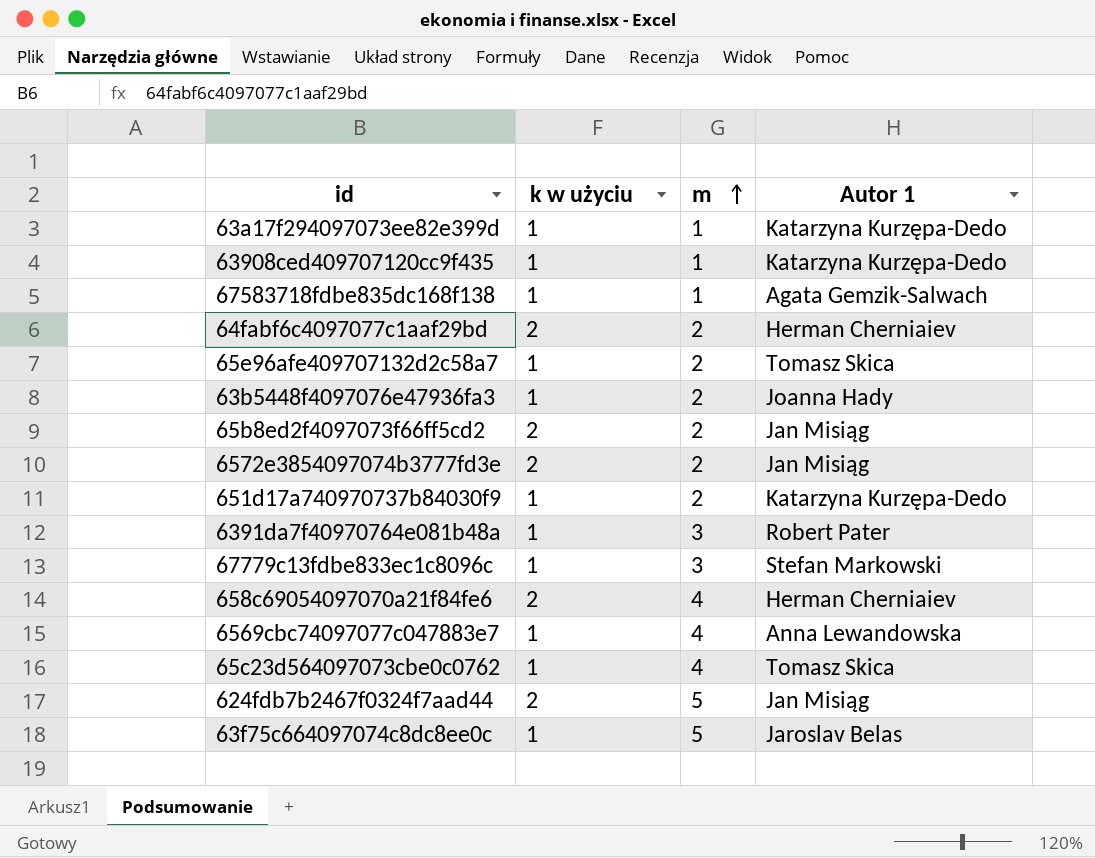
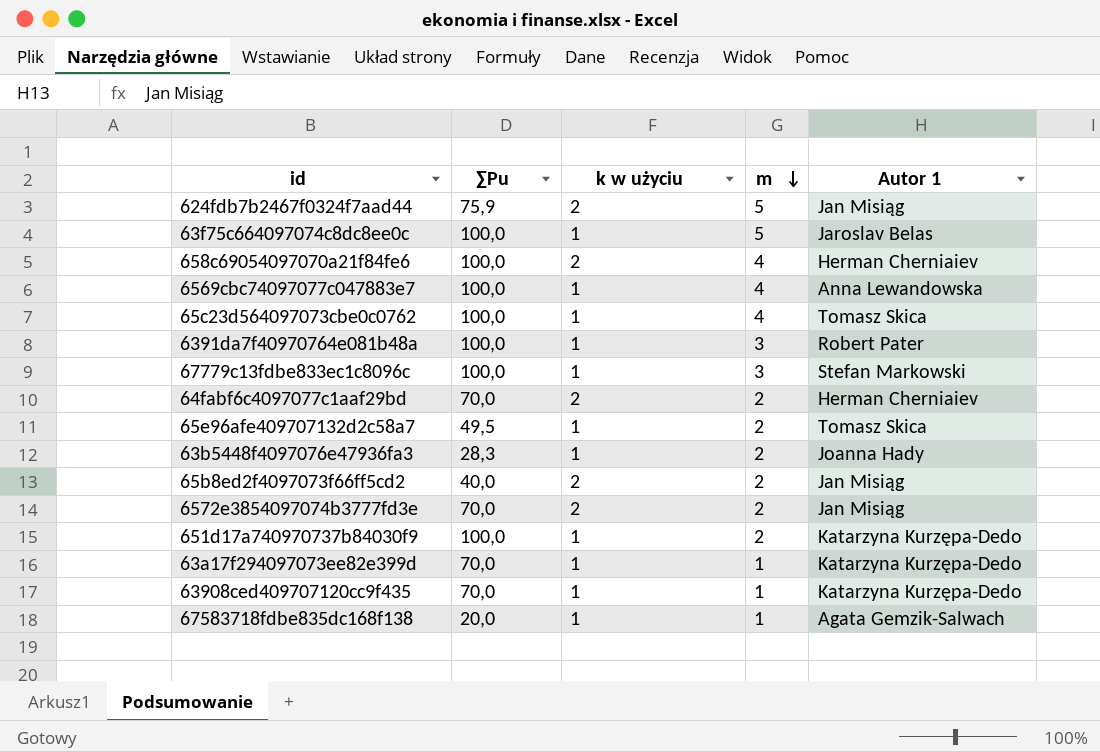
row order: m ascending -> m descending
column ∑Pu | position: none -> 2

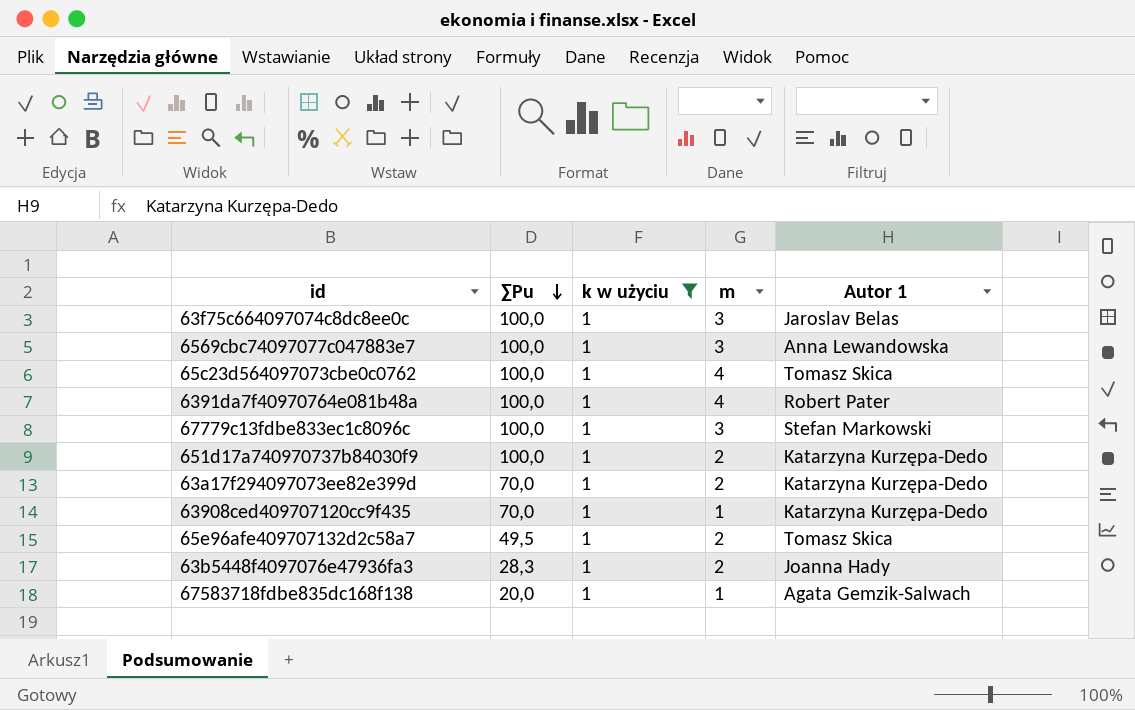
filter: none -> k w użyciu = 1
row order: m descending -> ∑Pu descending
63f75c664097074c8dc8ee0c | m: 5 -> 3
6569cbc74097077c047883e7 | m: 4 -> 3
6391da7f40970764e081b48a | m: 3 -> 4
63a17f294097073ee82e399d | m: 1 -> 2

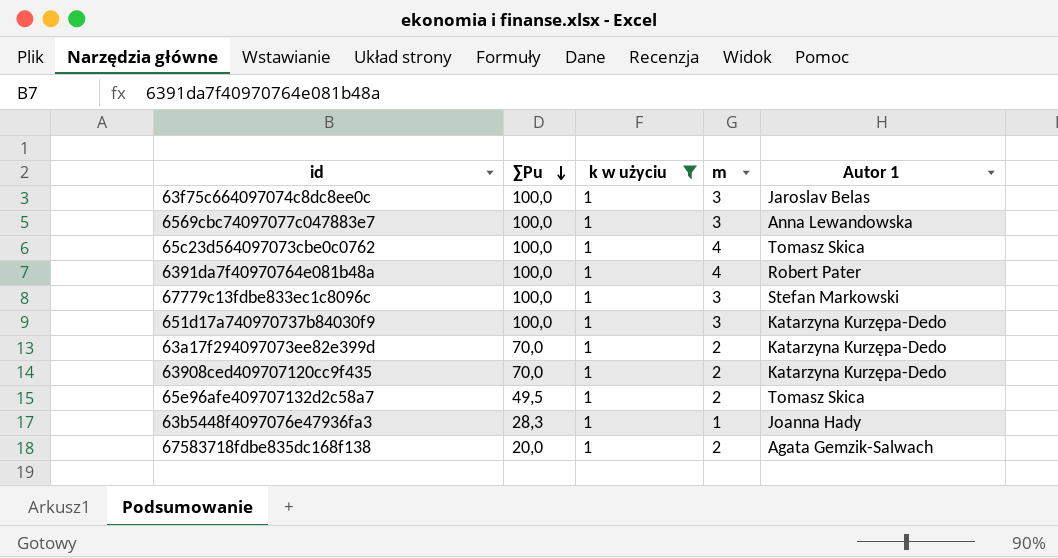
651d17a740970737b84030f9 | m: 2 -> 3
63908ced409707120cc9f435 | m: 1 -> 2
63b5448f4097076e47936fa3 | m: 2 -> 1
67583718fdbe835dc168f138 | m: 1 -> 2

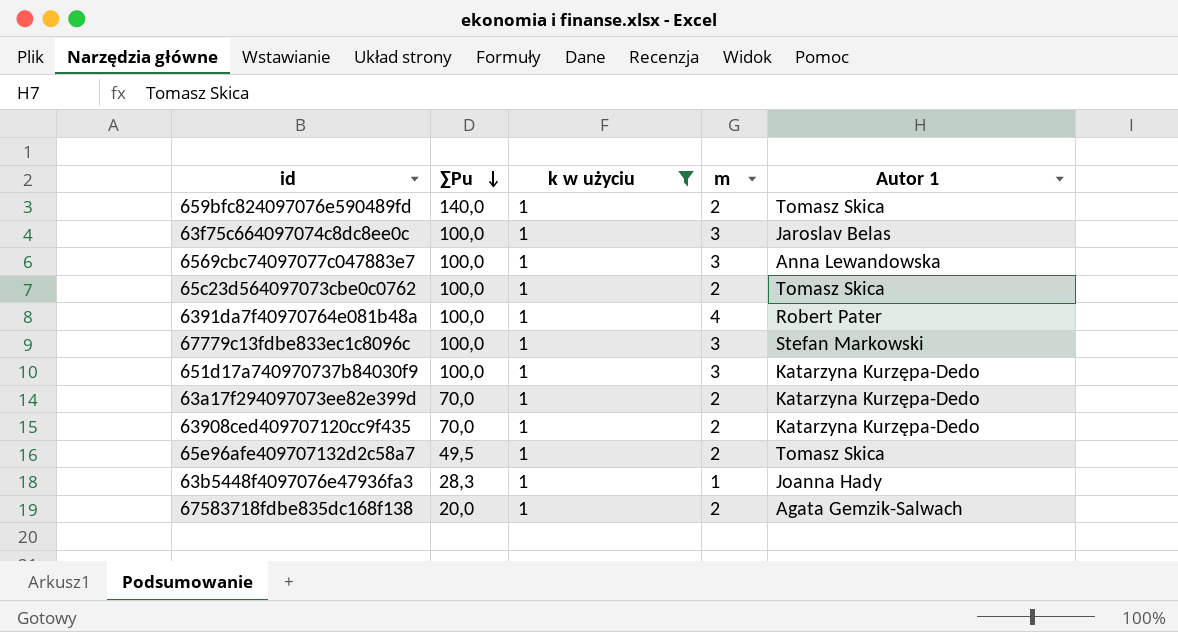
row 659bfc824097076e590489fd: none -> 140,0 | 1 | 2 | Tomasz Skica
65c23d564097073cbe0c0762 | m: 4 -> 2

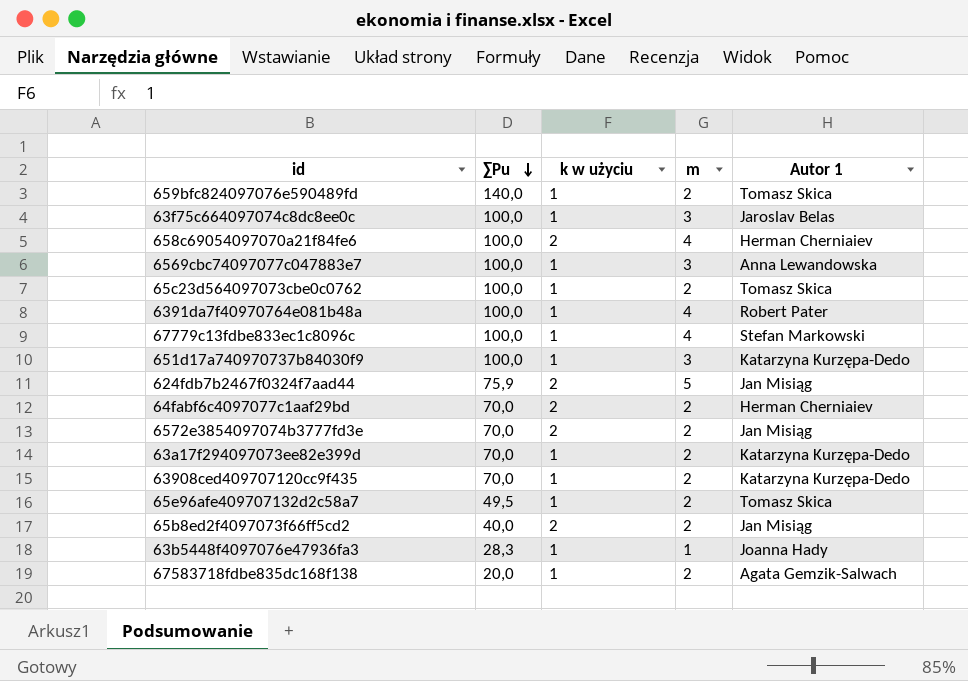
filter: k w użyciu = 1 -> none
67779c13fdbe833ec1c8096c | m: 3 -> 4

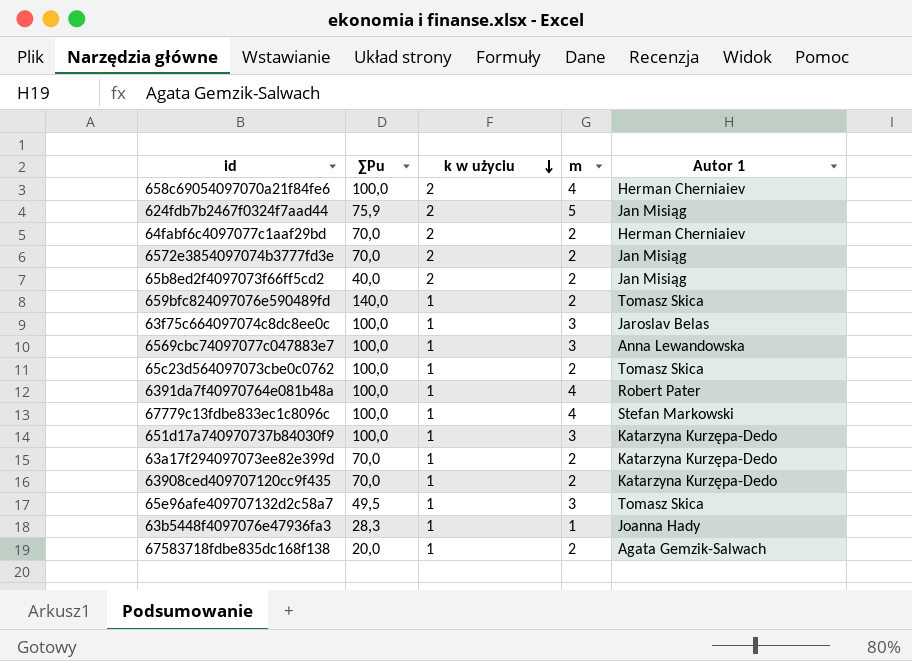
row order: ∑Pu descending -> k w użyciu descending
65e96afe409707132d2c58a7 | m: 2 -> 3

